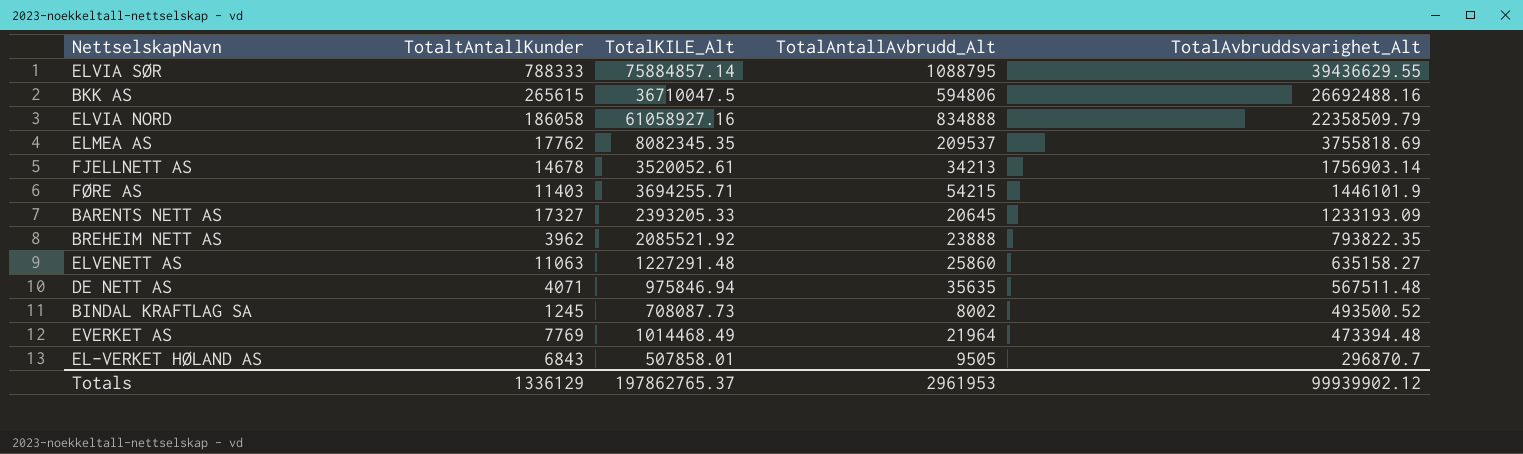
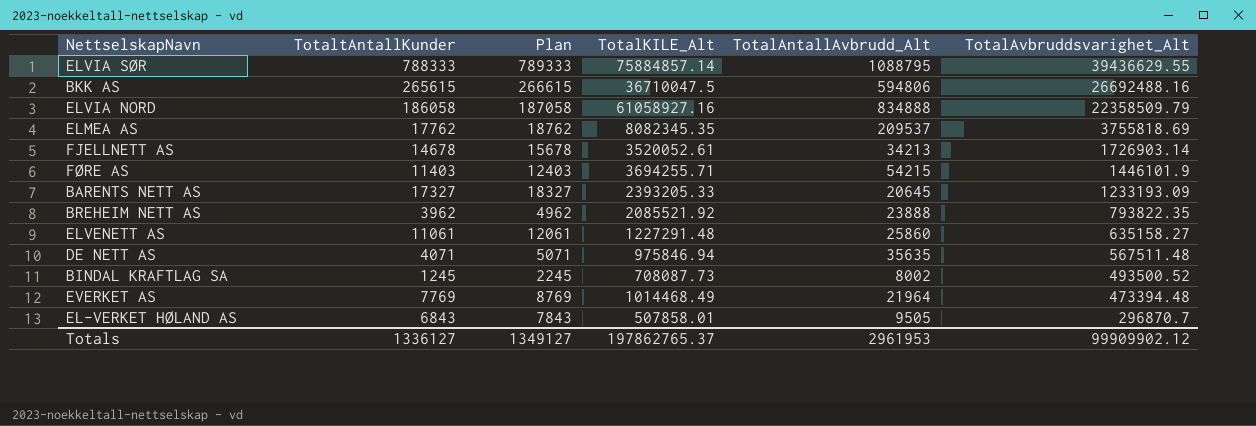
column Plan | formula: none -> [TotaltAntallKunder] + 1000
FJELLNETT AS | TotalAvbruddsvarighet_Alt: 1756903.14 -> 1726903.14
ELVENETT AS | TotaltAntallKunder: 11063 -> 11061
Totals | TotaltAntallKunder: 1336129 -> 1336127
Totals | TotalAvbruddsvarighet_Alt: 99939902.12 -> 99909902.12

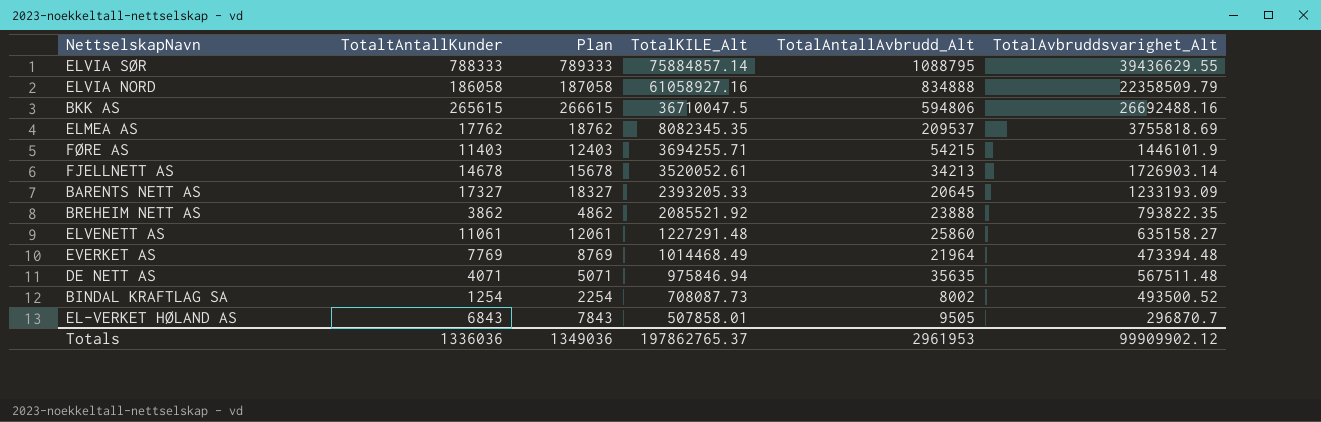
row order: TotalAvbruddsvarighet_Alt descending -> TotalKILE_Alt descending
BREHEIM NETT AS | TotaltAntallKunder: 3962 -> 3862
BREHEIM NETT AS | Plan: 4962 -> 4862
BINDAL KRAFTLAG SA | TotaltAntallKunder: 1245 -> 1254
BINDAL KRAFTLAG SA | Plan: 2245 -> 2254
Totals | TotaltAntallKunder: 1336127 -> 1336036
Totals | Plan: 1349127 -> 1349036

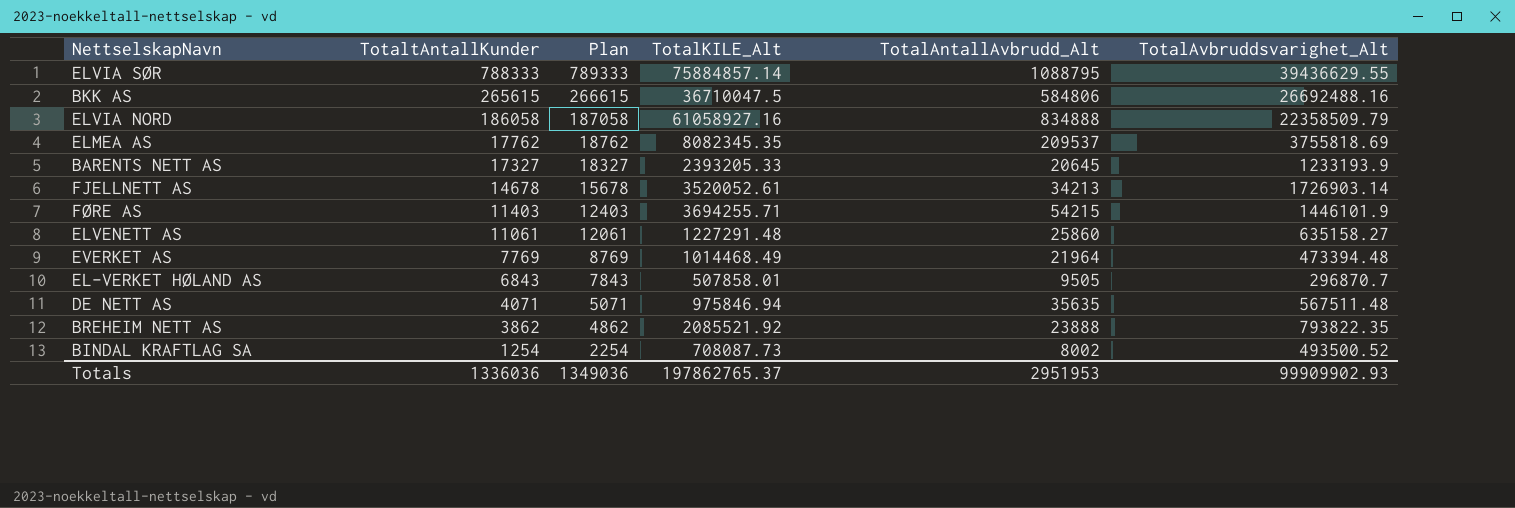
row order: TotalKILE_Alt descending -> TotaltAntallKunder descending
BKK AS | TotalAntallAvbrudd_Alt: 594806 -> 584806
BARENTS NETT AS | TotalAvbruddsvarighet_Alt: 1233193.09 -> 1233193.9
Totals | TotalAntallAvbrudd_Alt: 2961953 -> 2951953
Totals | TotalAvbruddsvarighet_Alt: 99909902.12 -> 99909902.93

